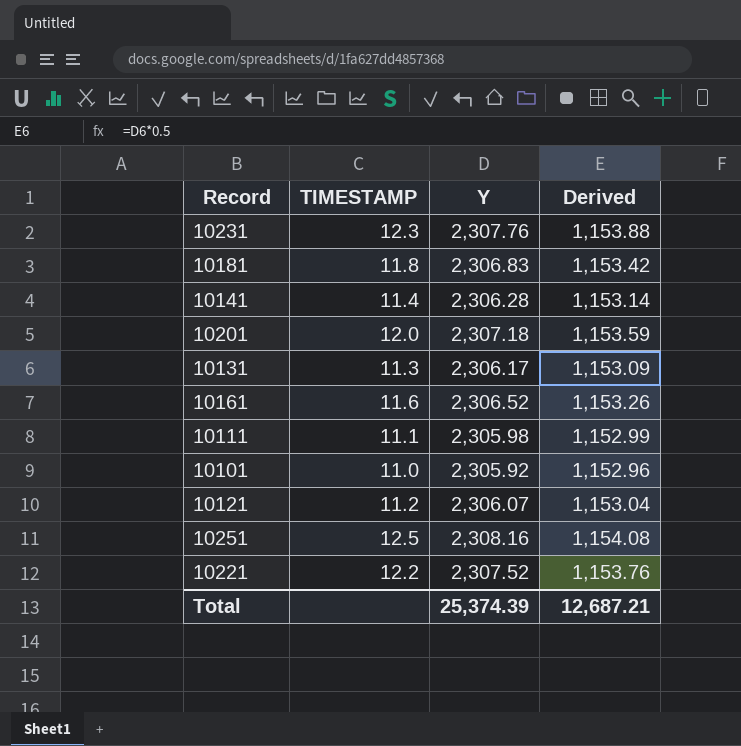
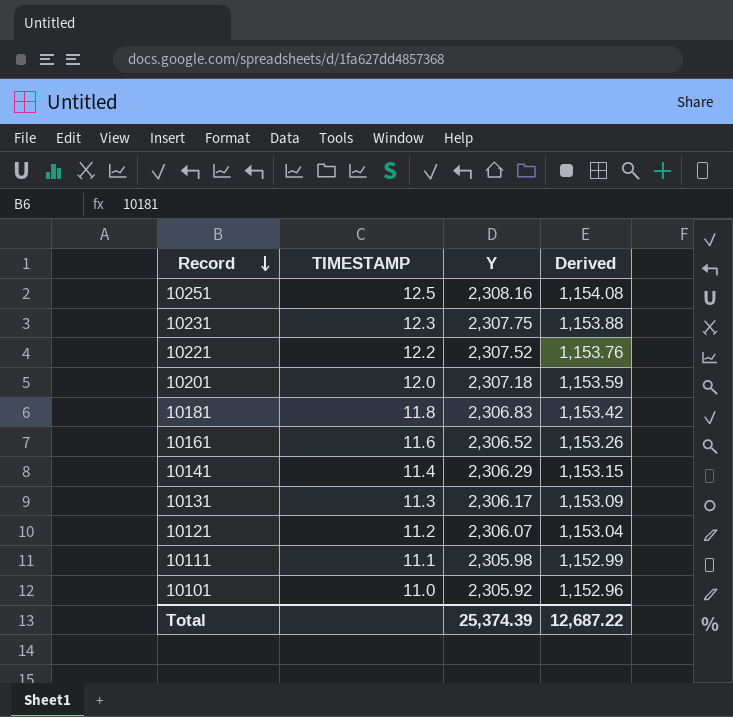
row order: none -> Record descending
10231 | Y: 2,307.76 -> 2,307.75
10141 | Y: 2,306.28 -> 2,306.29
10141 | Derived: 1,153.14 -> 1,153.15
Total | Derived: 12,687.21 -> 12,687.22

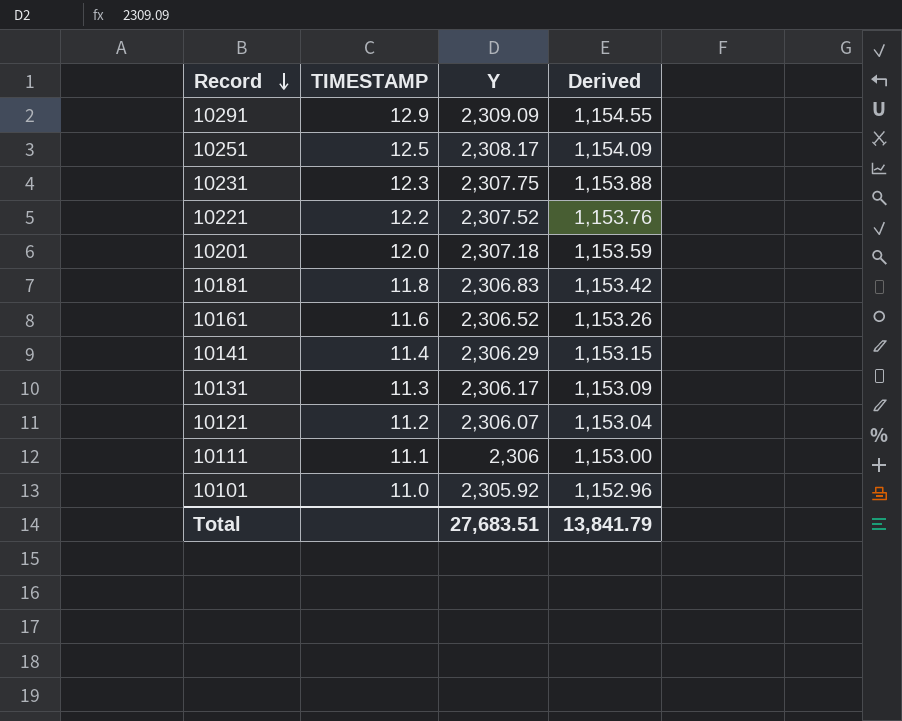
row 10291: none -> 12.9 | 2,309.09 | 1,154.55
10251 | Y: 2,308.16 -> 2,308.17
10251 | Derived: 1,154.08 -> 1,154.09
10111 | Y: 2,305.98 -> 2,306
10111 | Derived: 1,152.99 -> 1,153.00
Total | Y: 25,374.39 -> 27,683.51
Total | Derived: 12,687.22 -> 13,841.79

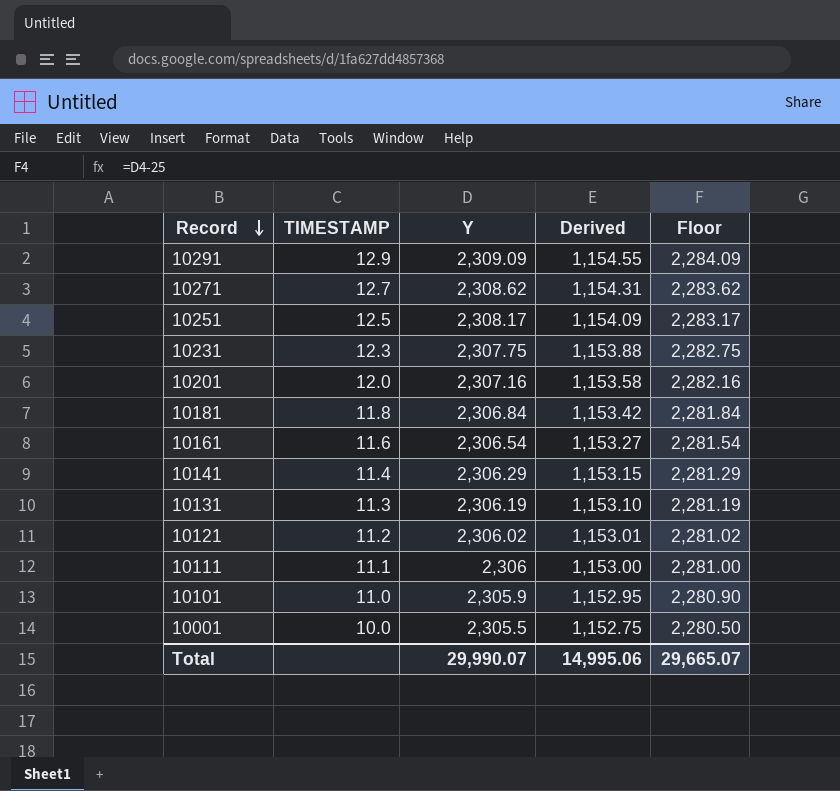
column Floor | formula: none -> [Y] - 25
row 10221: 12.2 | 2,307.52 | 1,153.76 -> none
row 10271: none -> 12.7 | 2,308.62 | 1,154.31 | 2,283.62
10201 | Y: 2,307.18 -> 2,307.16
10201 | Derived: 1,153.59 -> 1,153.58
10181 | Y: 2,306.83 -> 2,306.84
10161 | Y: 2,306.52 -> 2,306.54
10161 | Derived: 1,153.26 -> 1,153.27
10131 | Y: 2,306.17 -> 2,306.19
10131 | Derived: 1,153.09 -> 1,153.10
10121 | Y: 2,306.07 -> 2,306.02
10121 | Derived: 1,153.04 -> 1,153.01
10101 | Y: 2,305.92 -> 2,305.9
10101 | Derived: 1,152.96 -> 1,152.95
row 10001: none -> 10.0 | 2,305.5 | 1,152.75 | 2,280.50
Total | Y: 27,683.51 -> 29,990.07
Total | Derived: 13,841.79 -> 14,995.06

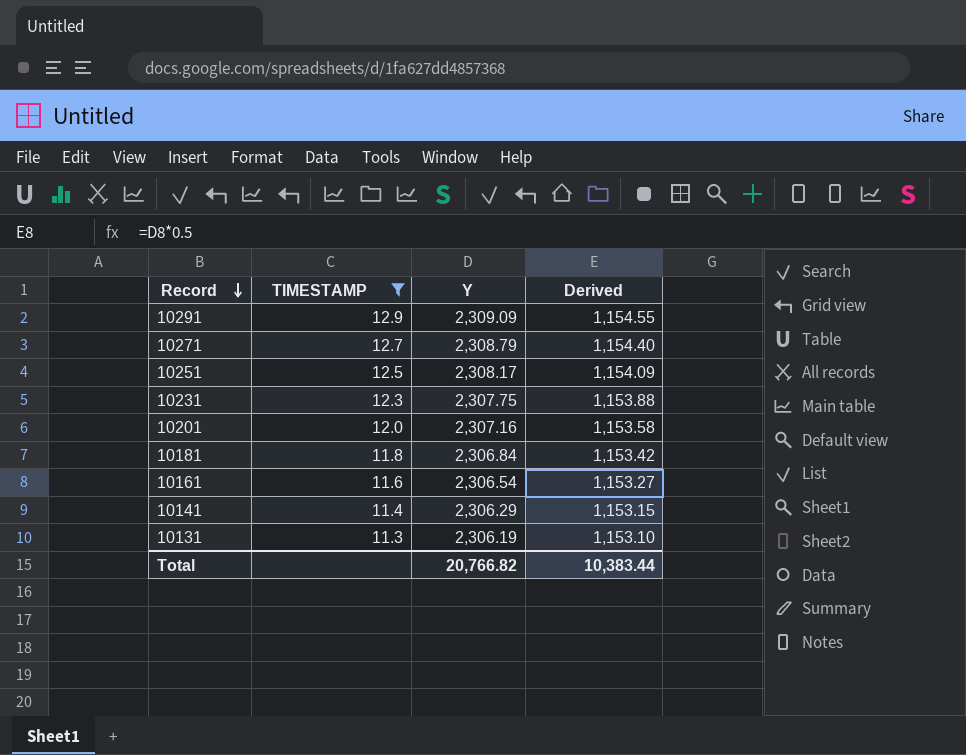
filter: none -> TIMESTAMP >= 11.3
column Floor | formula: [Y] - 25 -> none
10271 | Y: 2,308.62 -> 2,308.79
10271 | Derived: 1,154.31 -> 1,154.40
Total | Y: 29,990.07 -> 20,766.82
Total | Derived: 14,995.06 -> 10,383.44

